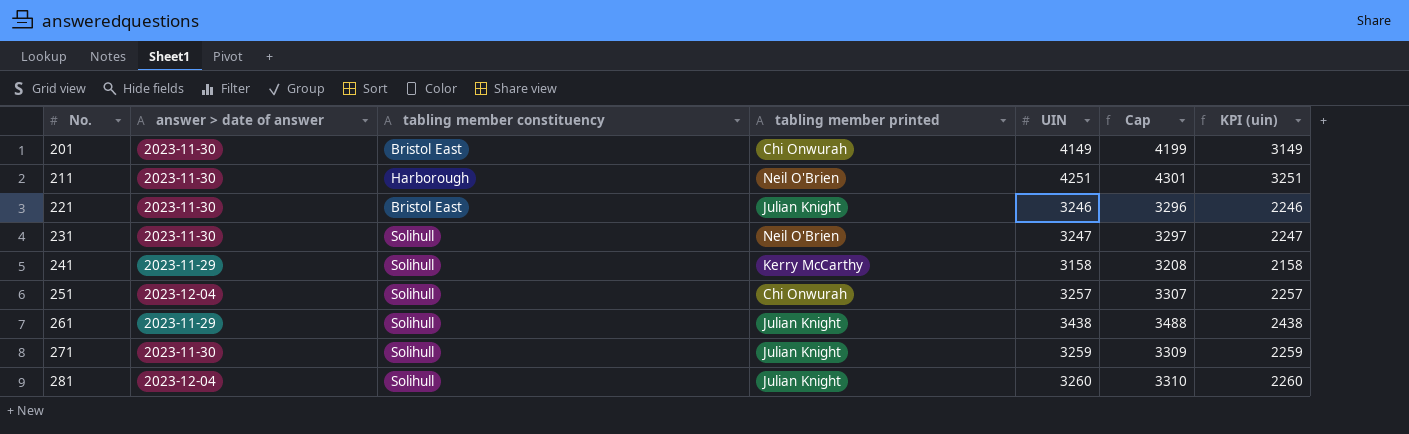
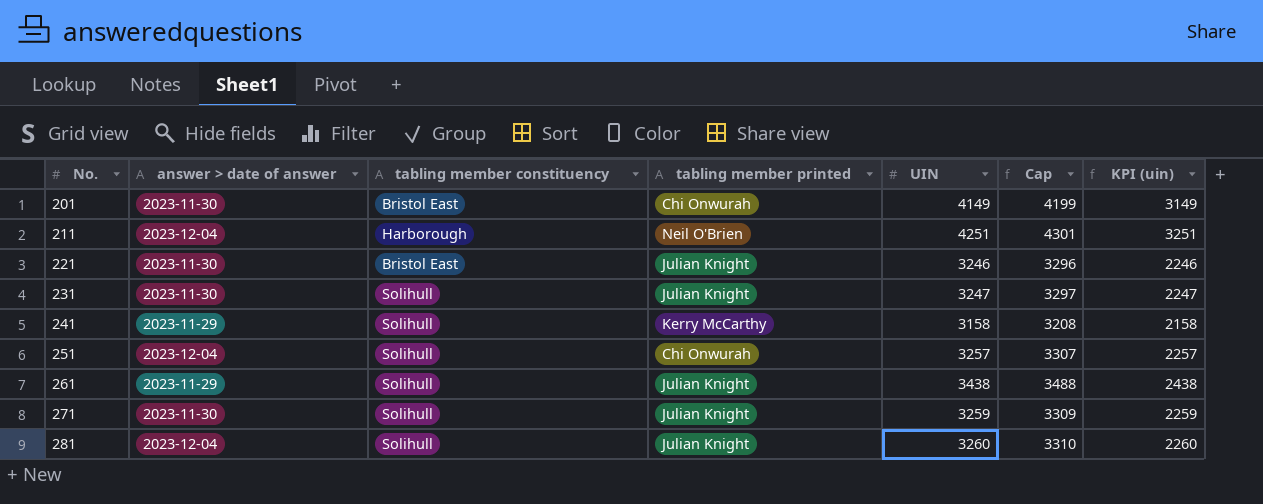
211 | answer > date of answer: 2023-11-30 -> 2023-12-04
231 | tabling member printed: Neil O'Brien -> Julian Knight

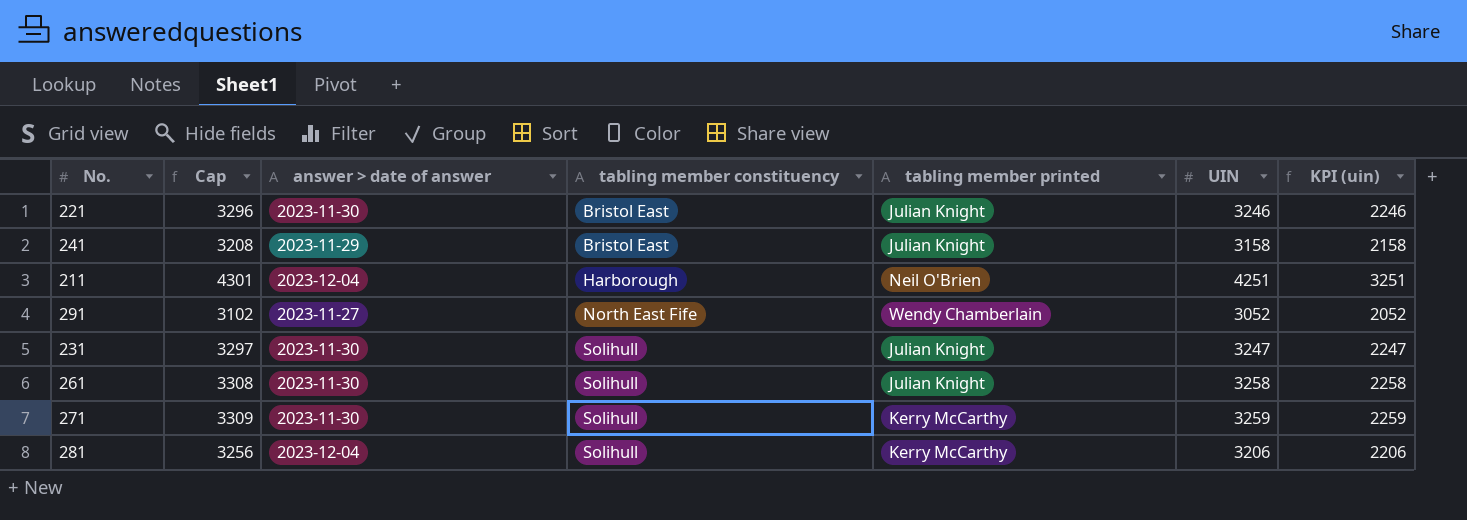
row order: No. ascending -> tabling member constituency ascending
column Cap | position: 6 -> 2
row 201: 2023-11-30 | Bristol East | Chi Onwurah | 4149 | 4199 | 3149 -> none
row 251: 2023-12-04 | Solihull | Chi Onwurah | 3257 | 3307 | 2257 -> none
241 | tabling member constituency: Solihull -> Bristol East
241 | tabling member printed: Kerry McCarthy -> Julian Knight
row 291: none -> 3102 | 2023-11-27 | North East Fife | Wendy Chamberlain | 3052 | 2052
261 | Cap: 3488 -> 3308
261 | answer > date of answer: 2023-11-29 -> 2023-11-30
261 | UIN: 3438 -> 3258
261 | KPI (uin): 2438 -> 2258
271 | tabling member printed: Julian Knight -> Kerry McCarthy
281 | Cap: 3310 -> 3256
281 | tabling member printed: Julian Knight -> Kerry McCarthy
281 | UIN: 3260 -> 3206
281 | KPI (uin): 2260 -> 2206

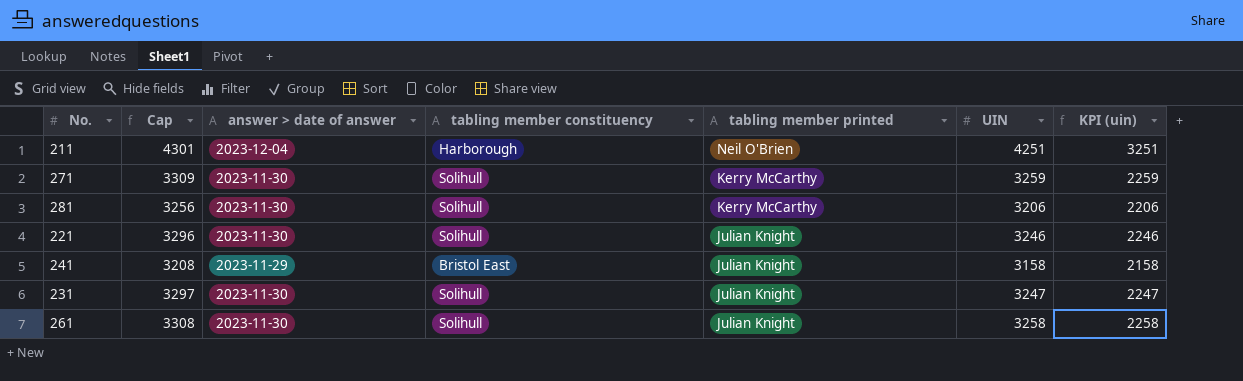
row order: tabling member constituency ascending -> tabling member printed descending
row 291: 3102 | 2023-11-27 | North East Fife | Wendy Chamberlain | 3052 | 2052 -> none
281 | answer > date of answer: 2023-12-04 -> 2023-11-30
221 | tabling member constituency: Bristol East -> Solihull

